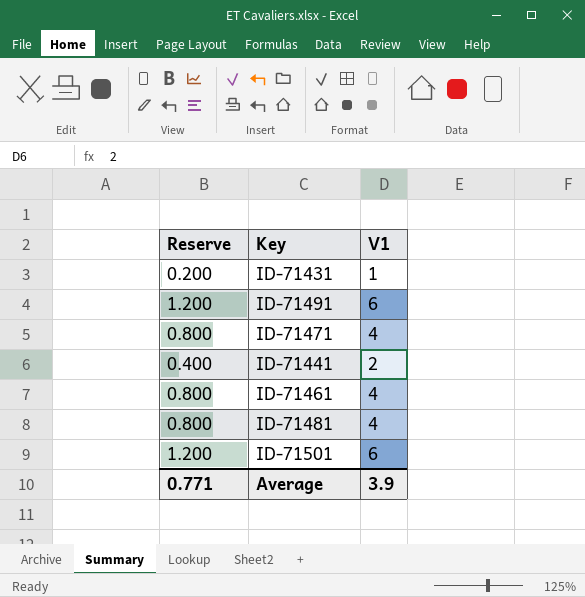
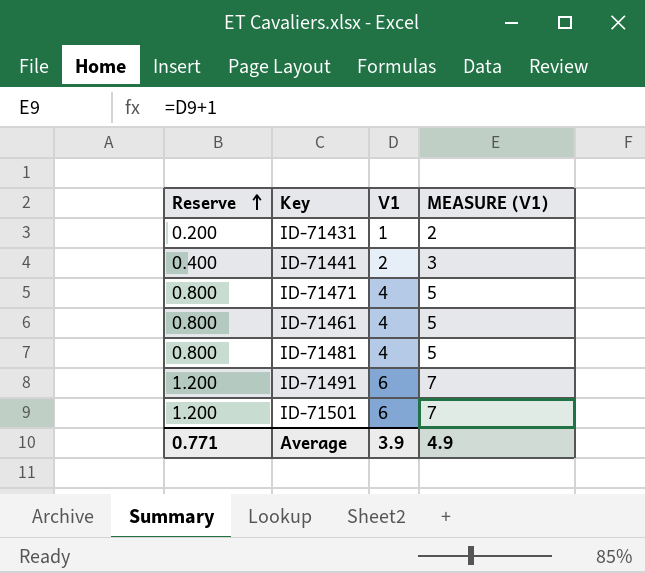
row order: none -> Reserve ascending
column MEASURE (V1) | formula: none -> [V1] + 1

